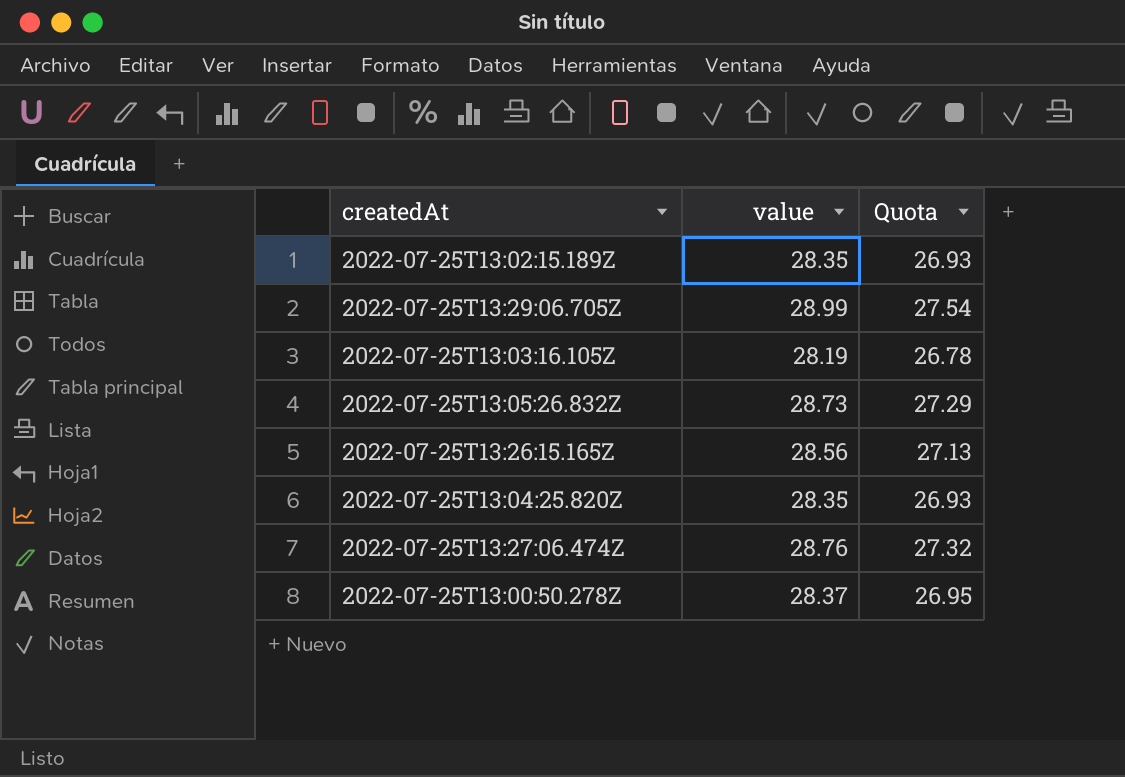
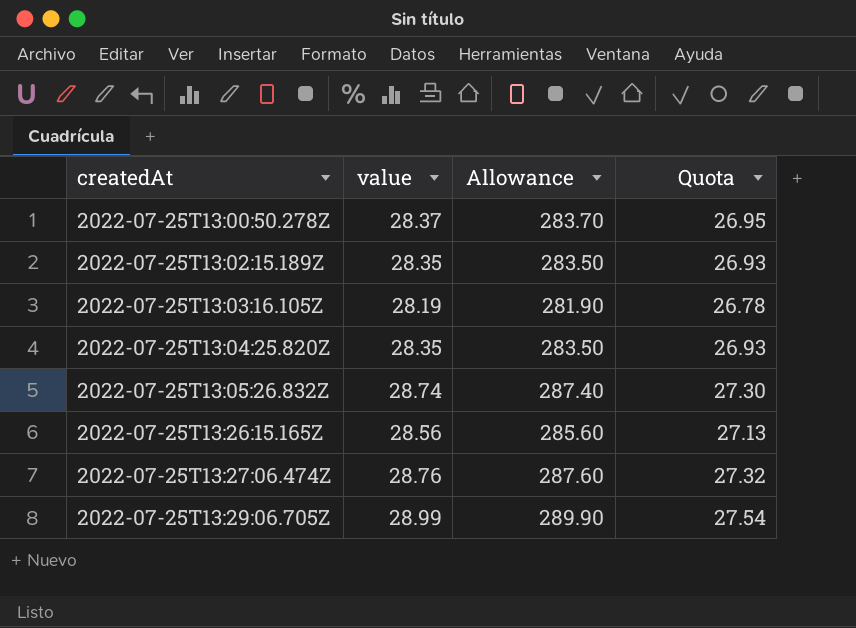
row order: none -> createdAt ascending
column Allowance | formula: none -> [value] * 10
2022-07-25T13:05:26.832Z | value: 28.73 -> 28.74
2022-07-25T13:05:26.832Z | Quota: 27.29 -> 27.30

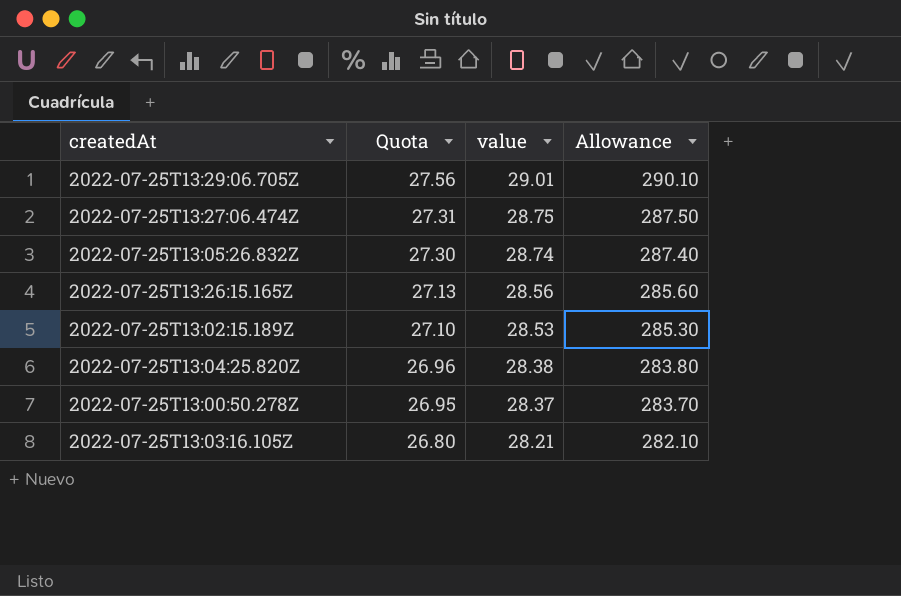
row order: createdAt ascending -> Quota descending
column Quota | position: 4 -> 2
2022-07-25T13:29:06.705Z | Quota: 27.54 -> 27.56
2022-07-25T13:29:06.705Z | value: 28.99 -> 29.01
2022-07-25T13:29:06.705Z | Allowance: 289.90 -> 290.10
2022-07-25T13:27:06.474Z | Quota: 27.32 -> 27.31
2022-07-25T13:27:06.474Z | value: 28.76 -> 28.75
2022-07-25T13:27:06.474Z | Allowance: 287.60 -> 287.50
2022-07-25T13:02:15.189Z | Quota: 26.93 -> 27.10
2022-07-25T13:02:15.189Z | value: 28.35 -> 28.53
2022-07-25T13:02:15.189Z | Allowance: 283.50 -> 285.30
2022-07-25T13:04:25.820Z | Quota: 26.93 -> 26.96
2022-07-25T13:04:25.820Z | value: 28.35 -> 28.38
2022-07-25T13:04:25.820Z | Allowance: 283.50 -> 283.80
2022-07-25T13:03:16.105Z | Quota: 26.78 -> 26.80
2022-07-25T13:03:16.105Z | value: 28.19 -> 28.21
2022-07-25T13:03:16.105Z | Allowance: 281.90 -> 282.10

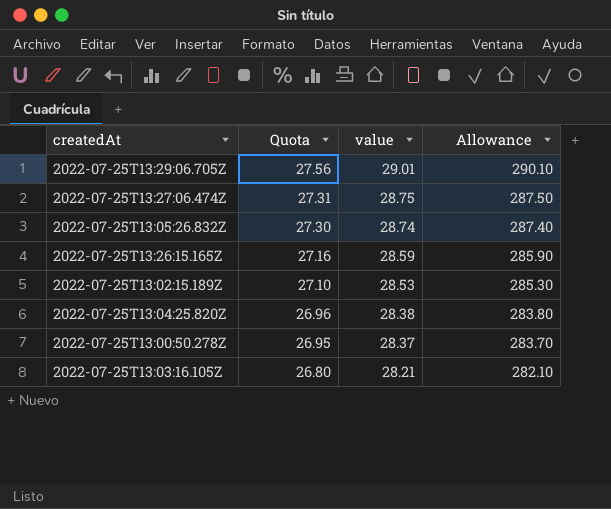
2022-07-25T13:26:15.165Z | Quota: 27.13 -> 27.16
2022-07-25T13:26:15.165Z | value: 28.56 -> 28.59
2022-07-25T13:26:15.165Z | Allowance: 285.60 -> 285.90

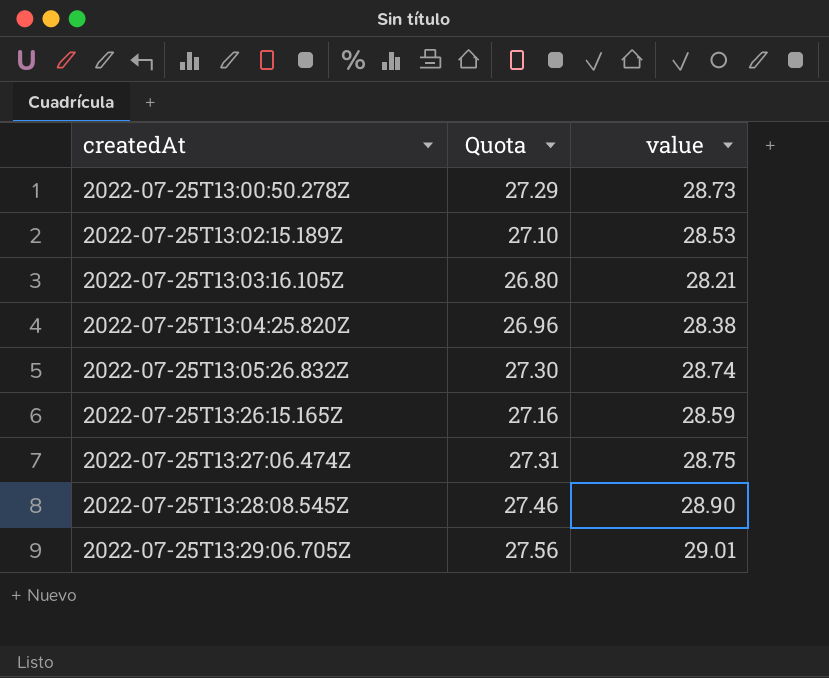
row order: Quota descending -> createdAt ascending
column Allowance | formula: [value] * 10 -> none
2022-07-25T13:00:50.278Z | Quota: 26.95 -> 27.29
2022-07-25T13:00:50.278Z | value: 28.37 -> 28.73
row 2022-07-25T13:28:08.545Z: none -> 27.46 | 28.90

